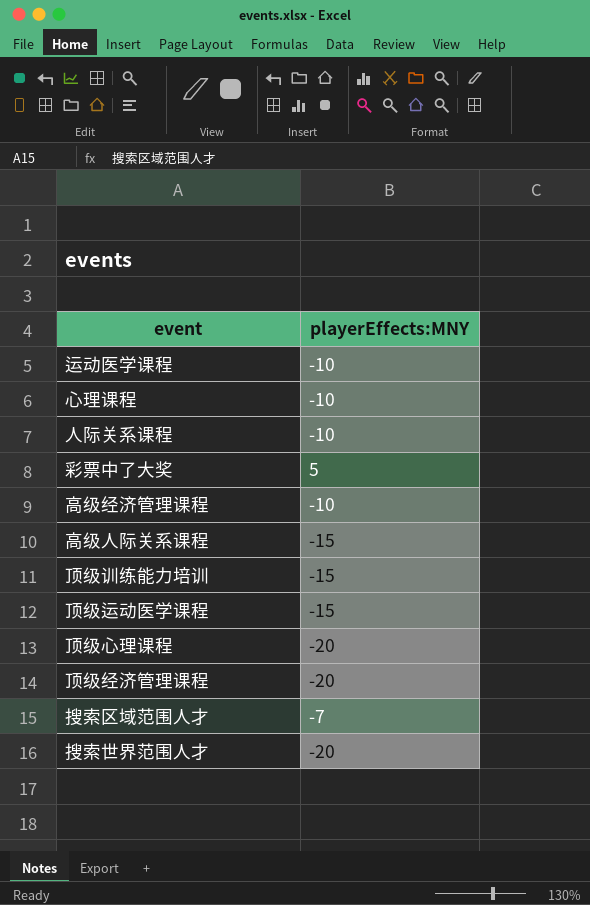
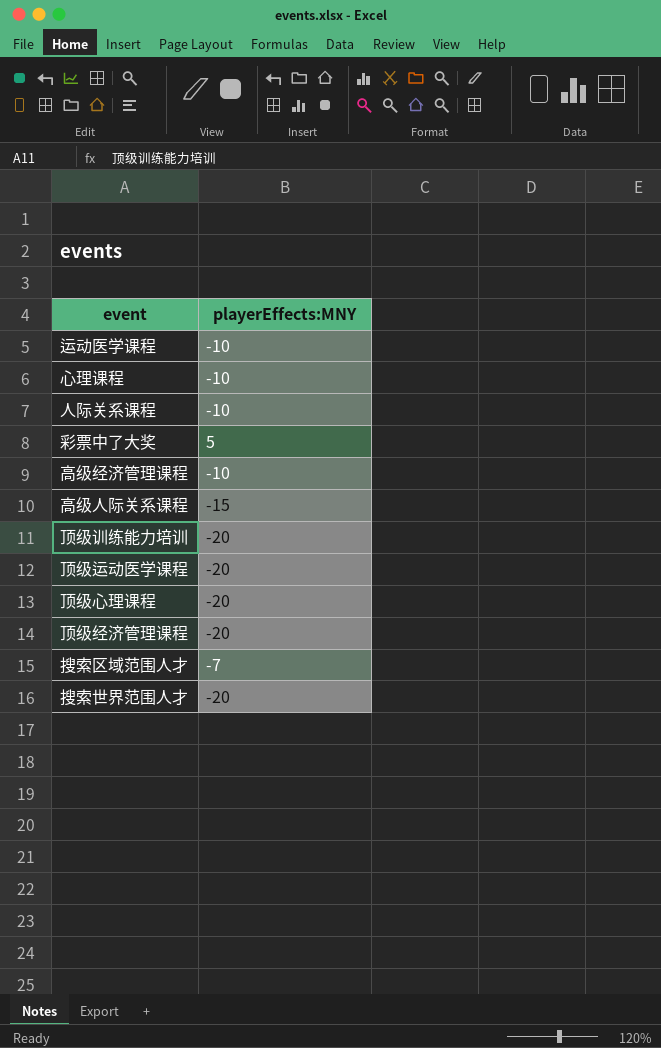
顶级训练能力培训 | playerEffects:MNY: -15 -> -20
顶级运动医学课程 | playerEffects:MNY: -15 -> -20

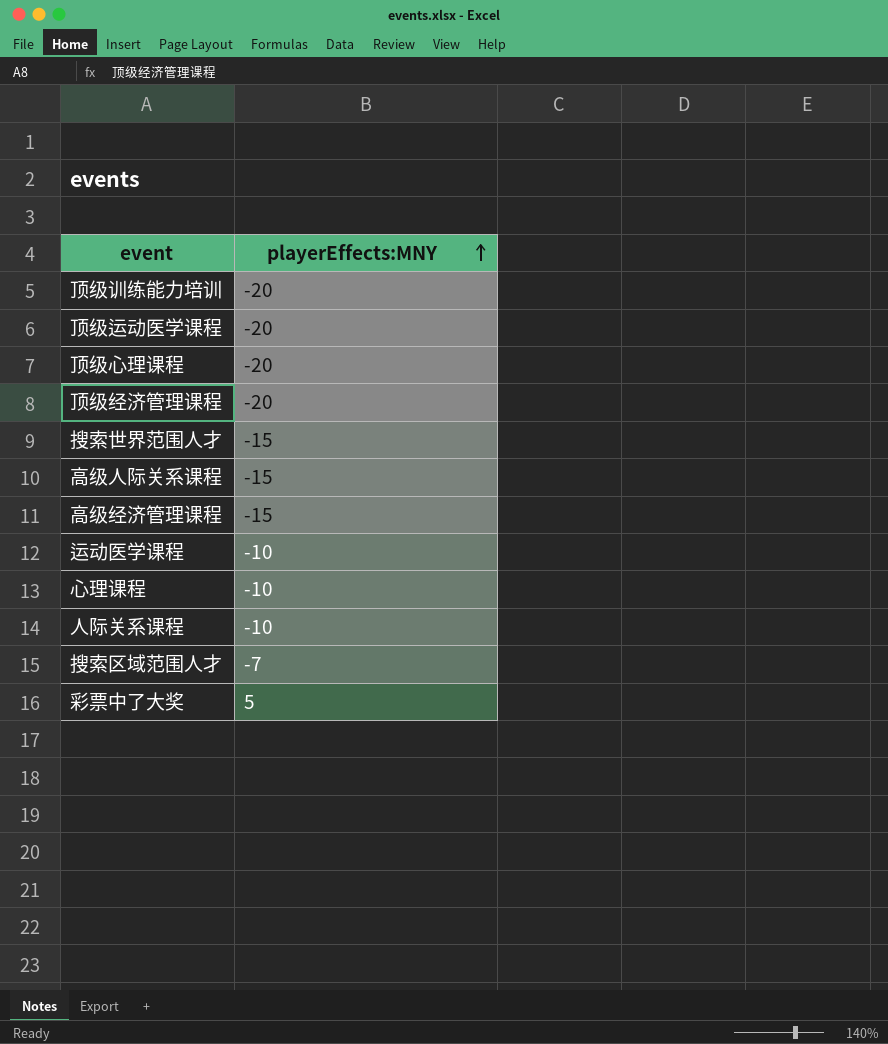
row order: none -> playerEffects:MNY ascending
搜索世界范围人才 | playerEffects:MNY: -20 -> -15
高级经济管理课程 | playerEffects:MNY: -10 -> -15

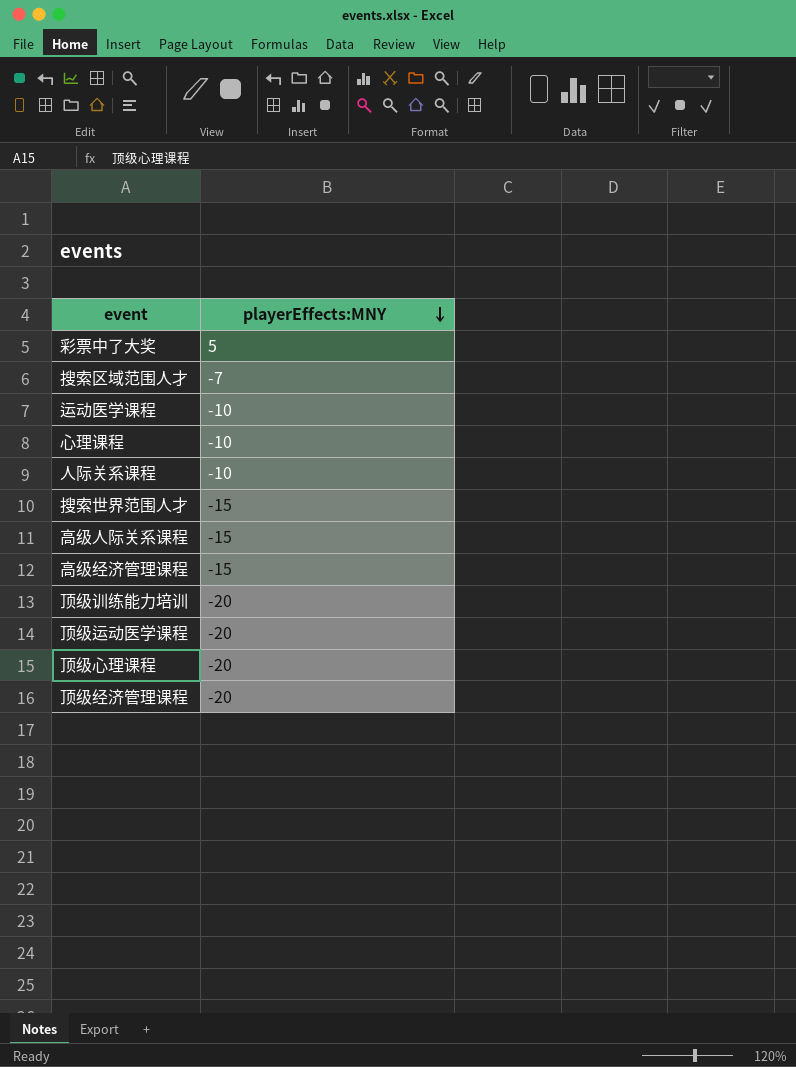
row order: playerEffects:MNY ascending -> playerEffects:MNY descending

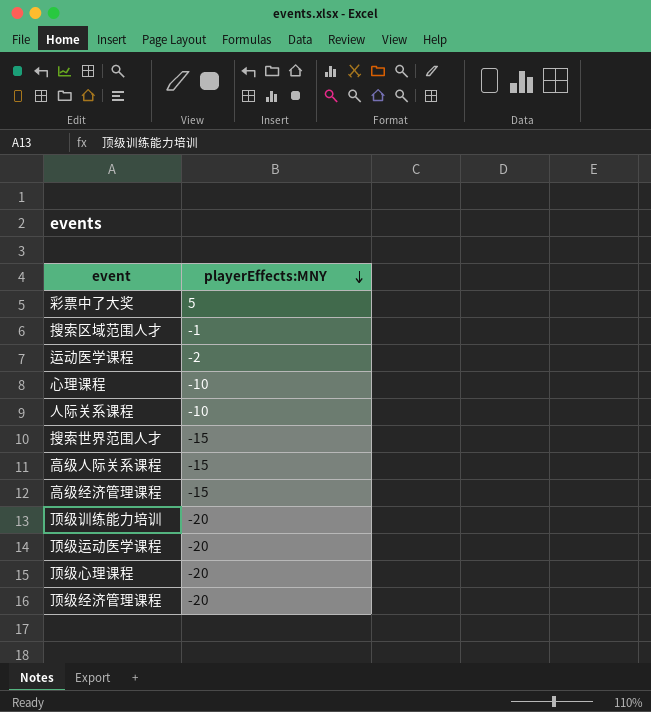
搜索区域范围人才 | playerEffects:MNY: -7 -> -1
运动医学课程 | playerEffects:MNY: -10 -> -2

